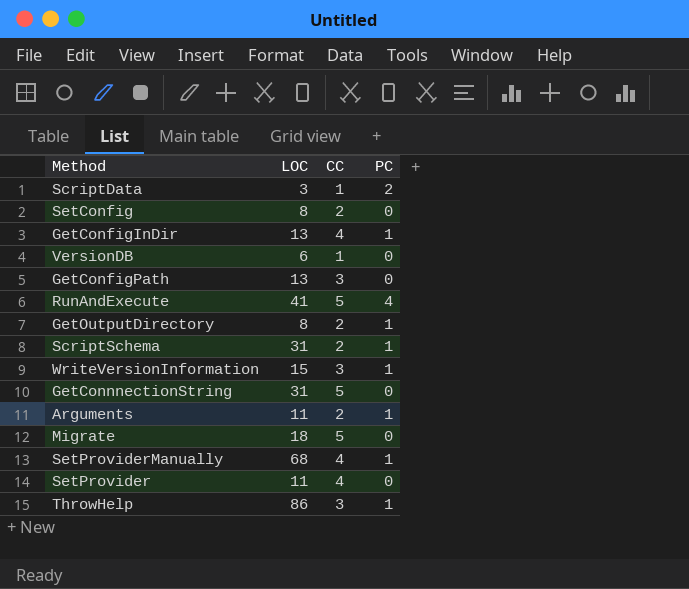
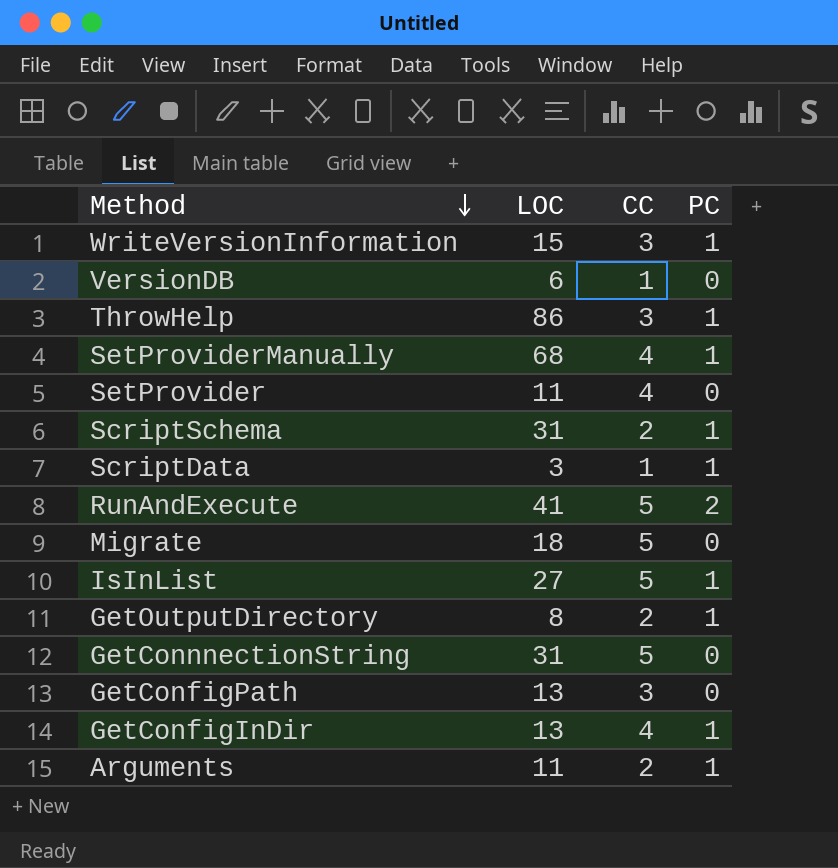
row order: none -> Method descending
row SetConfig: 8 | 2 | 0 -> none
ScriptData | PC: 2 -> 1
RunAndExecute | PC: 4 -> 2
row IsInList: none -> 27 | 5 | 1

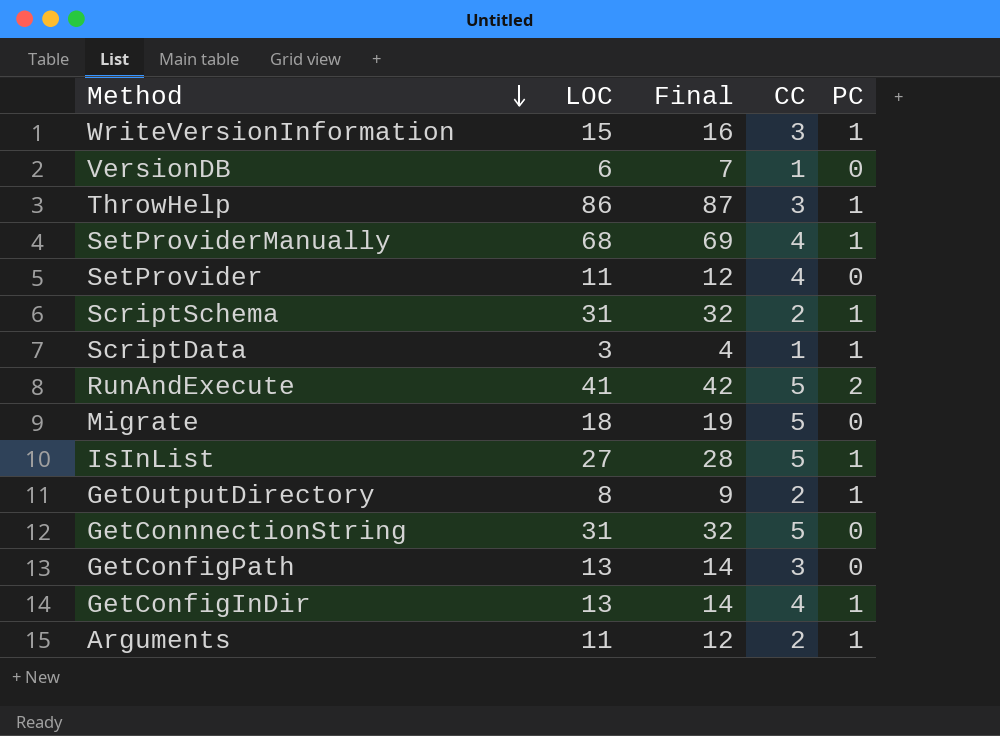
column Final | formula: none -> [LOC] + 1

